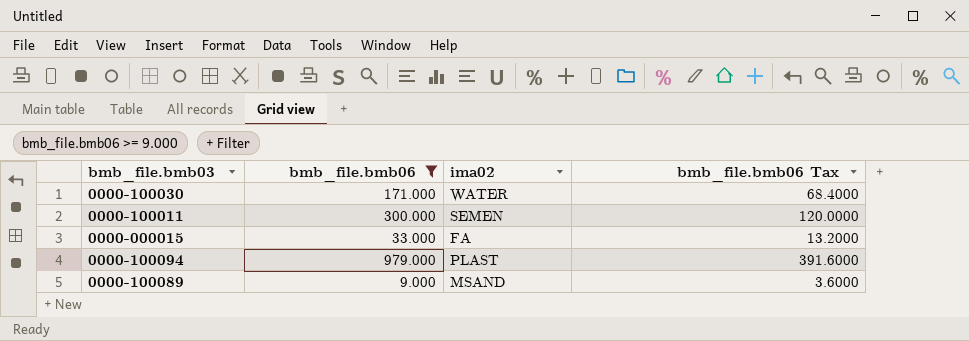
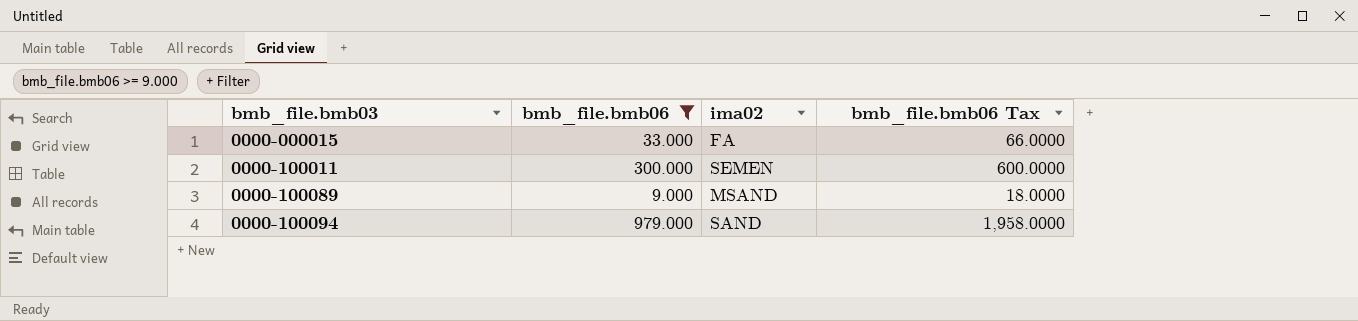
row order: none -> bmb_file.bmb03 ascending
column bmb_file.bmb06 Tax | formula: [bmb_file.bmb06] * 0.4 -> [bmb_file.bmb06] * 2
row 0000-100030: 171.000 | WATER | 68.4000 -> none
0000-100094 | ima02: PLAST -> SAND

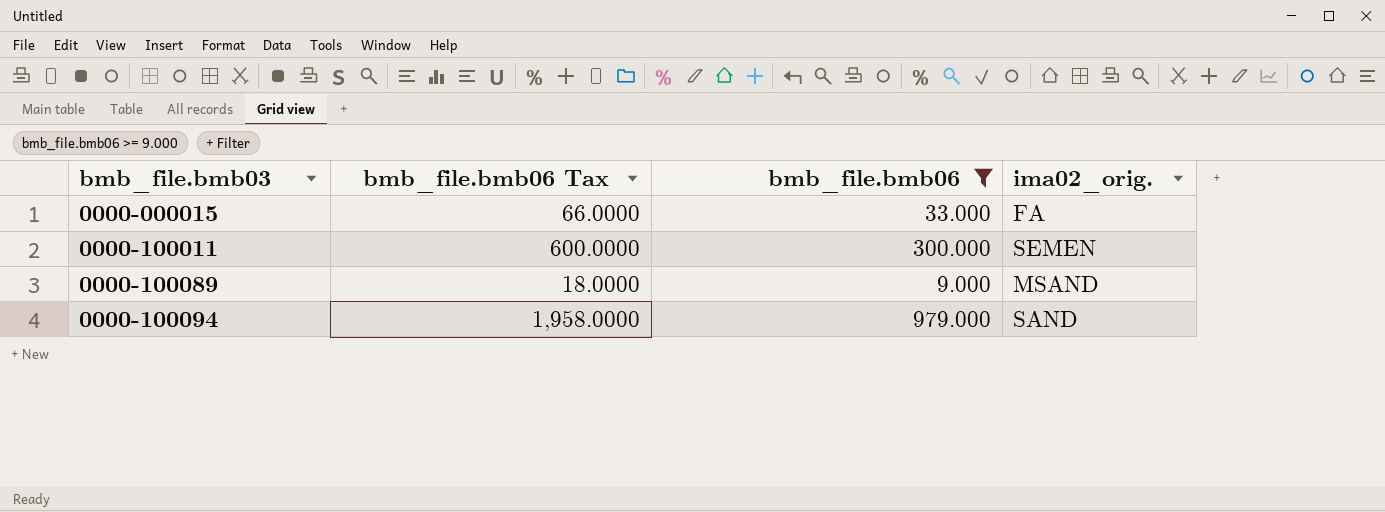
column bmb_file.bmb06 Tax | position: 4 -> 2
column name: ima02 -> ima02_orig.

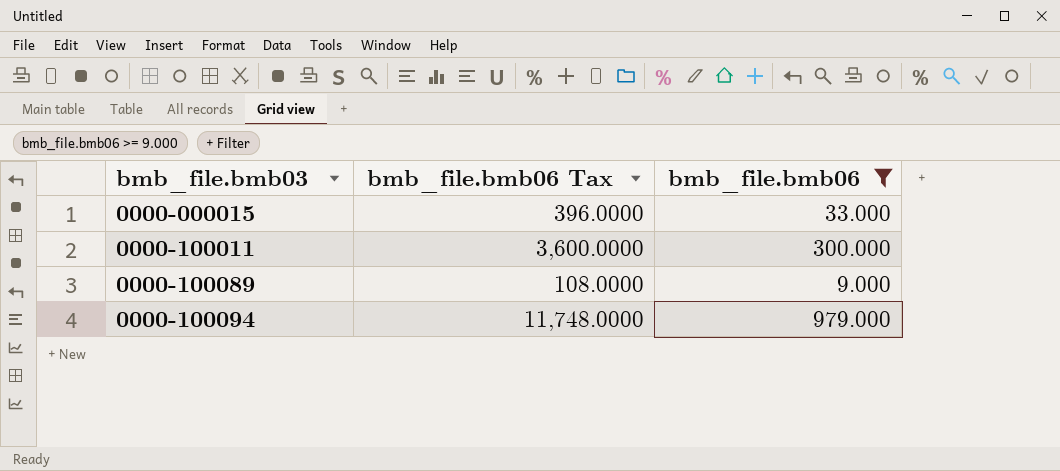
column ima02_orig. | position: 4 -> none
column bmb_file.bmb06 Tax | formula: [bmb_file.bmb06] * 2 -> [bmb_file.bmb06] * 12

